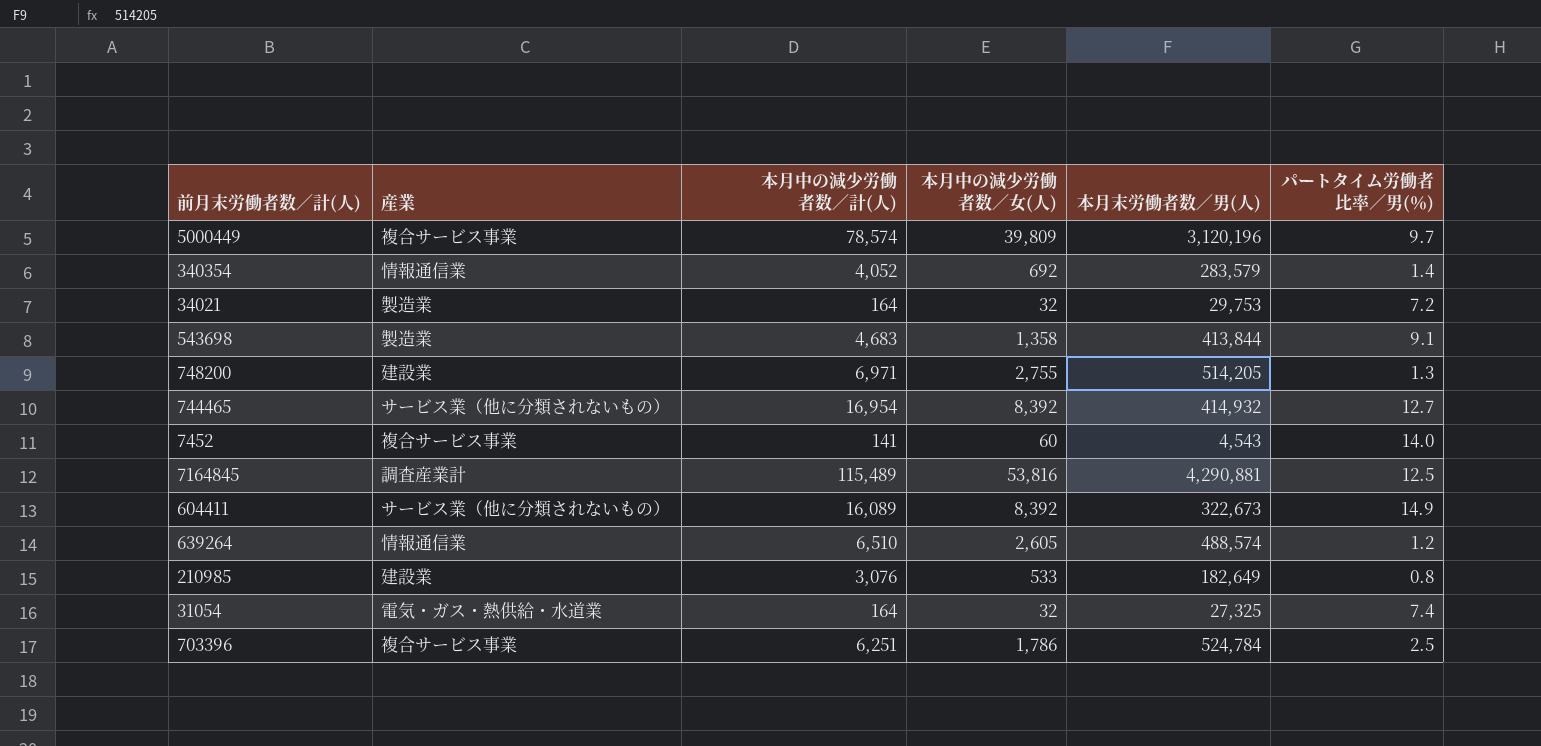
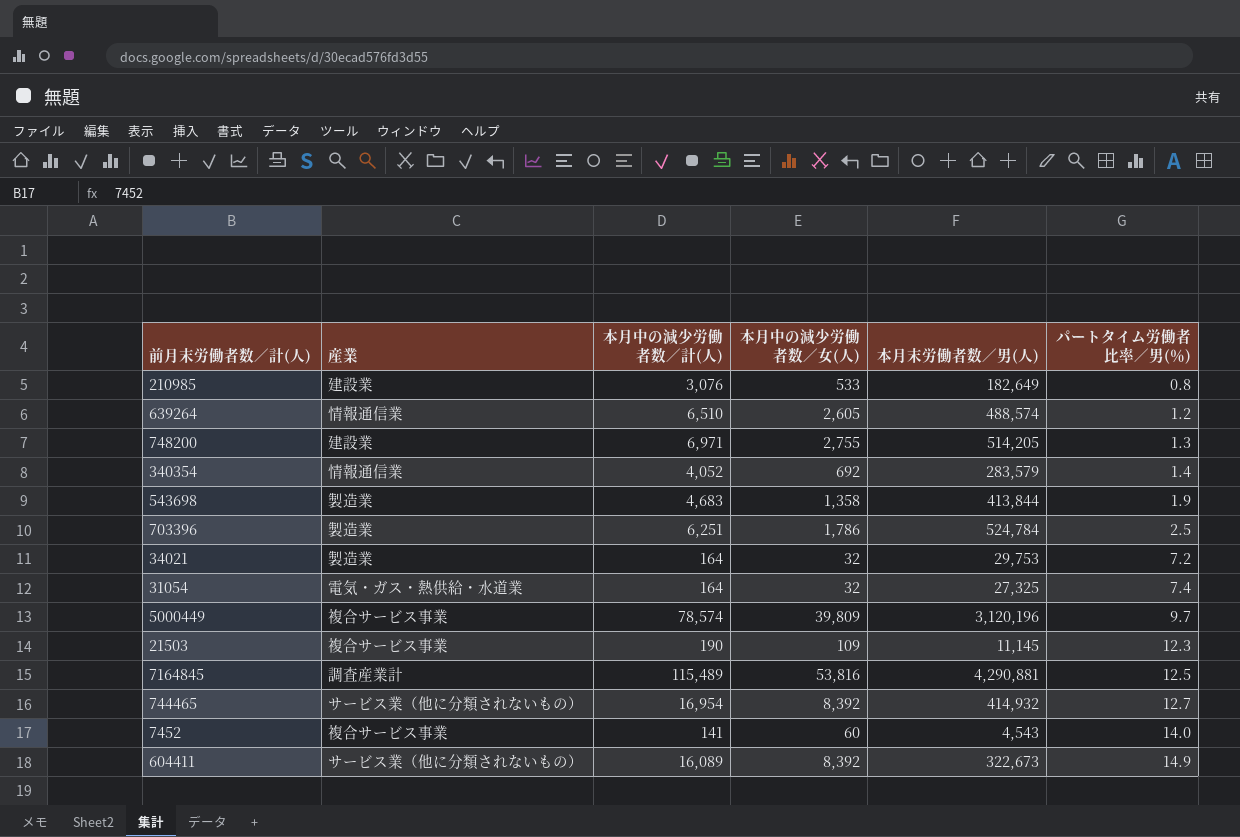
row order: none -> パートタイム労働者比率／男(％) ascending
543698 | パートタイム労働者比率／男(％): 9.1 -> 1.9
703396 | 産業: 複合サービス事業 -> 製造業
row 21503: none -> 複合サービス事業 | 190 | 109 | 11,145 | 12.3

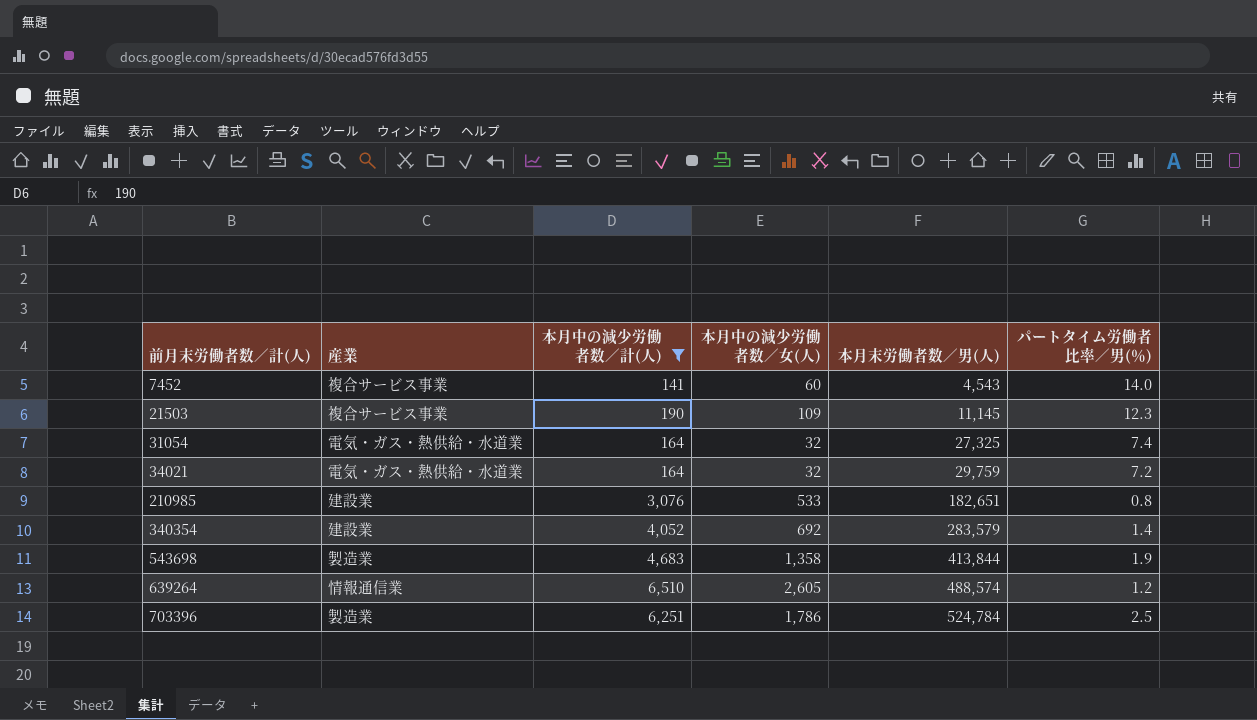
filter: none -> 本月中の減少労働者数／計(人) <= 6,510
row order: パートタイム労働者比率／男(％) ascending -> 前月末労働者数／計(人) ascending
34021 | 産業: 製造業 -> 電気・ガス・熱供給・水道業
34021 | 本月末労働者数／男(人): 29,753 -> 29,759
210985 | 本月末労働者数／男(人): 182,649 -> 182,651
340354 | 産業: 情報通信業 -> 建設業

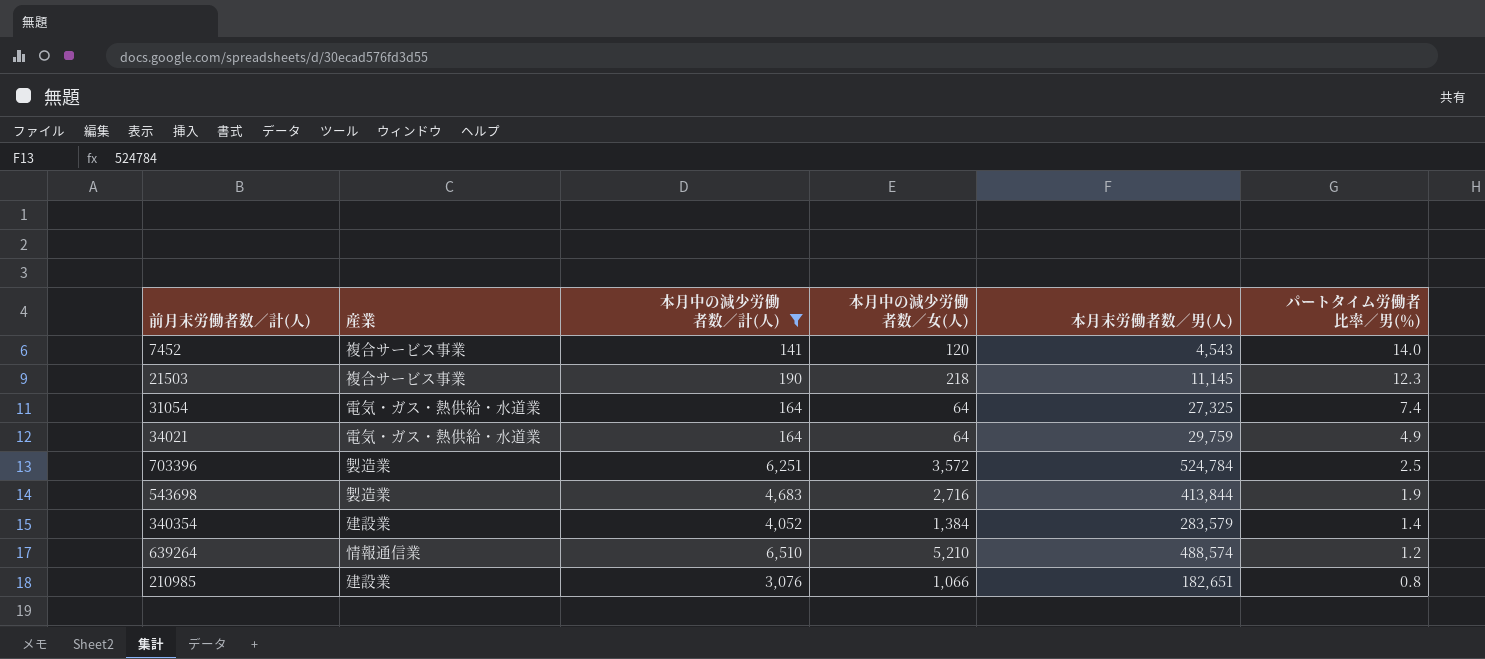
row order: 前月末労働者数／計(人) ascending -> パートタイム労働者比率／男(％) descending
7452 | 本月中の減少労働者数／女(人): 60 -> 120
21503 | 本月中の減少労働者数／女(人): 109 -> 218
31054 | 本月中の減少労働者数／女(人): 32 -> 64
34021 | 本月中の減少労働者数／女(人): 32 -> 64
34021 | パートタイム労働者比率／男(％): 7.2 -> 4.9
703396 | 本月中の減少労働者数／女(人): 1,786 -> 3,572
543698 | 本月中の減少労働者数／女(人): 1,358 -> 2,716
340354 | 本月中の減少労働者数／女(人): 692 -> 1,384
639264 | 本月中の減少労働者数／女(人): 2,605 -> 5,210
210985 | 本月中の減少労働者数／女(人): 533 -> 1,066

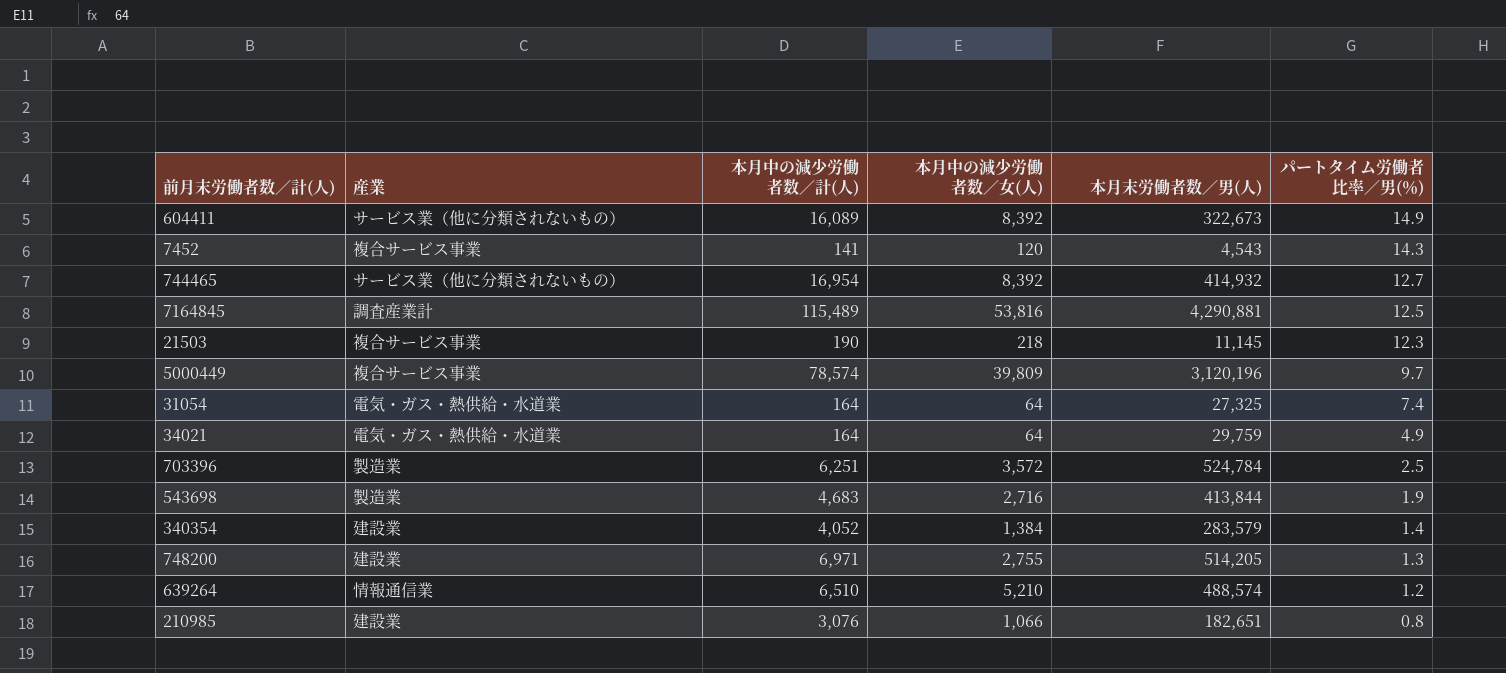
filter: 本月中の減少労働者数／計(人) <= 6,510 -> none
7452 | パートタイム労働者比率／男(％): 14.0 -> 14.3

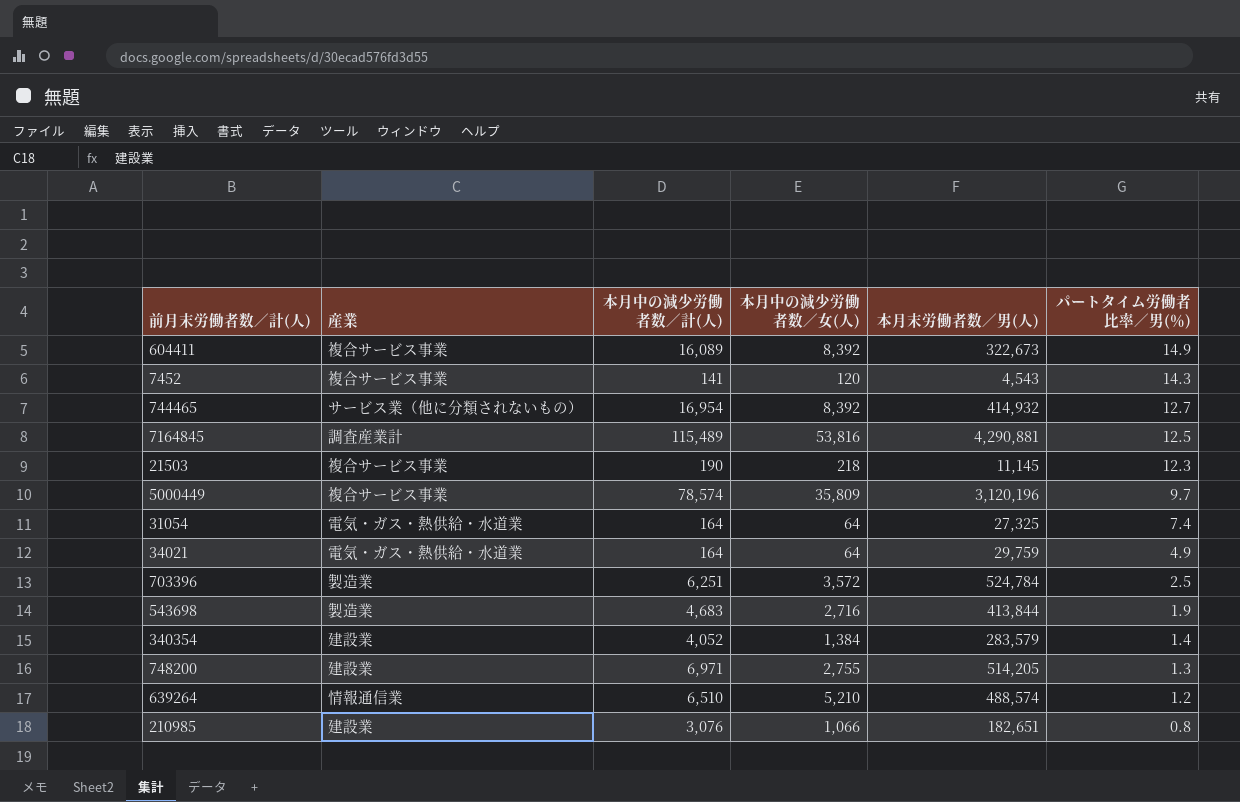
604411 | 産業: サービス業（他に分類されないもの） -> 複合サービス事業
5000449 | 本月中の減少労働者数／女(人): 39,809 -> 35,809

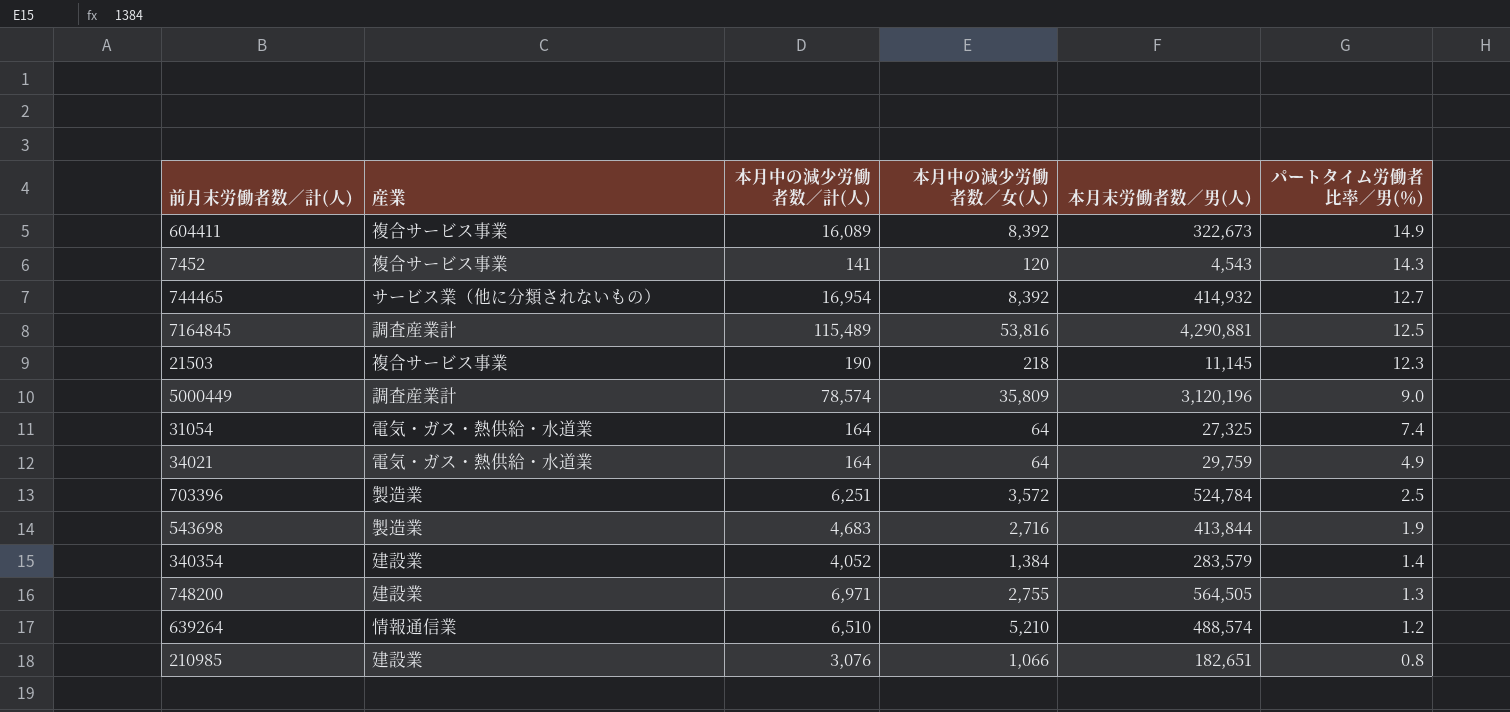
5000449 | 産業: 複合サービス事業 -> 調査産業計
5000449 | パートタイム労働者比率／男(％): 9.7 -> 9.0
748200 | 本月末労働者数／男(人): 514,205 -> 564,505

